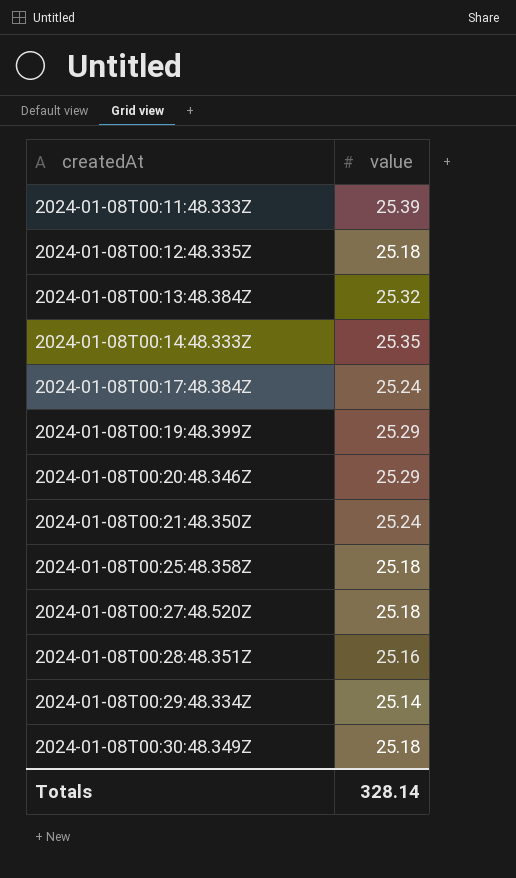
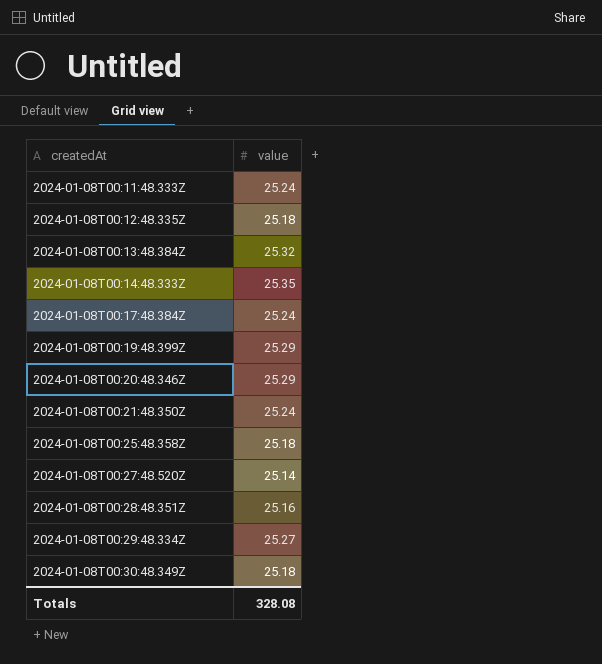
2024-01-08T00:11:48.333Z | value: 25.39 -> 25.24
2024-01-08T00:27:48.520Z | value: 25.18 -> 25.14
2024-01-08T00:29:48.334Z | value: 25.14 -> 25.27
Totals | value: 328.14 -> 328.08

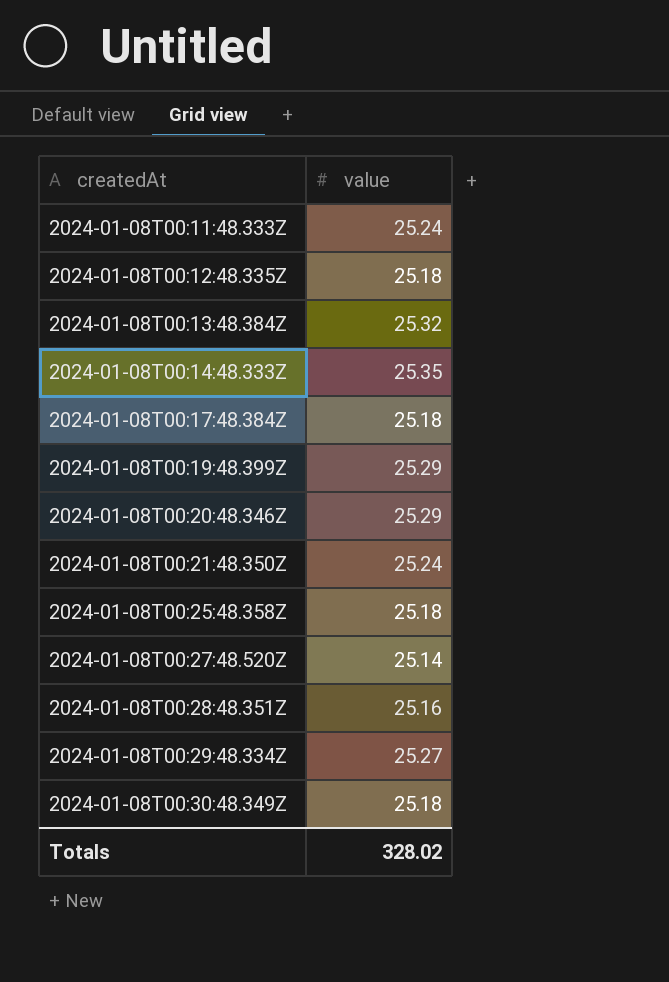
2024-01-08T00:17:48.384Z | value: 25.24 -> 25.18
Totals | value: 328.08 -> 328.02

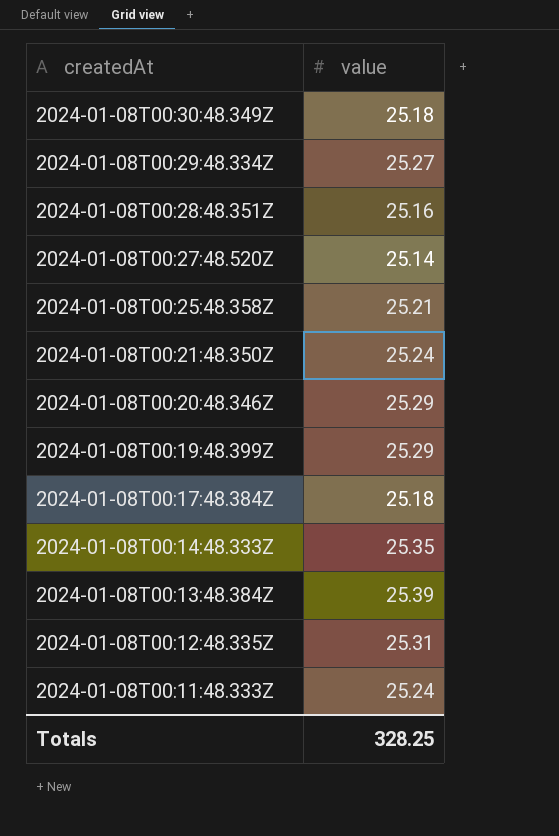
row order: createdAt ascending -> createdAt descending
2024-01-08T00:25:48.358Z | value: 25.18 -> 25.21
2024-01-08T00:13:48.384Z | value: 25.32 -> 25.39
2024-01-08T00:12:48.335Z | value: 25.18 -> 25.31
Totals | value: 328.02 -> 328.25

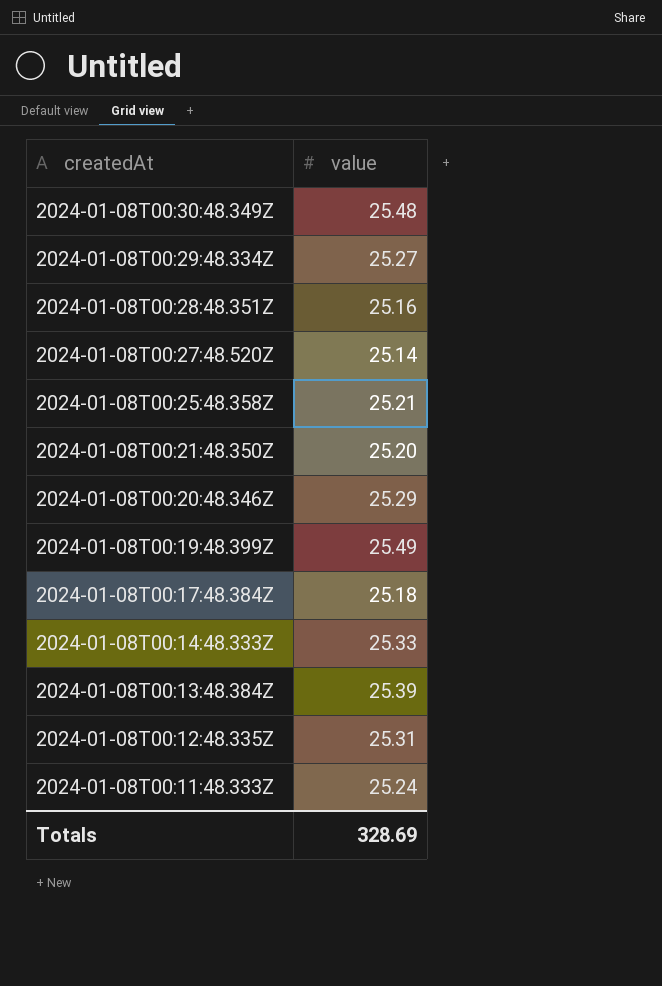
2024-01-08T00:30:48.349Z | value: 25.18 -> 25.48
2024-01-08T00:21:48.350Z | value: 25.24 -> 25.20
2024-01-08T00:19:48.399Z | value: 25.29 -> 25.49
2024-01-08T00:14:48.333Z | value: 25.35 -> 25.33
Totals | value: 328.25 -> 328.69

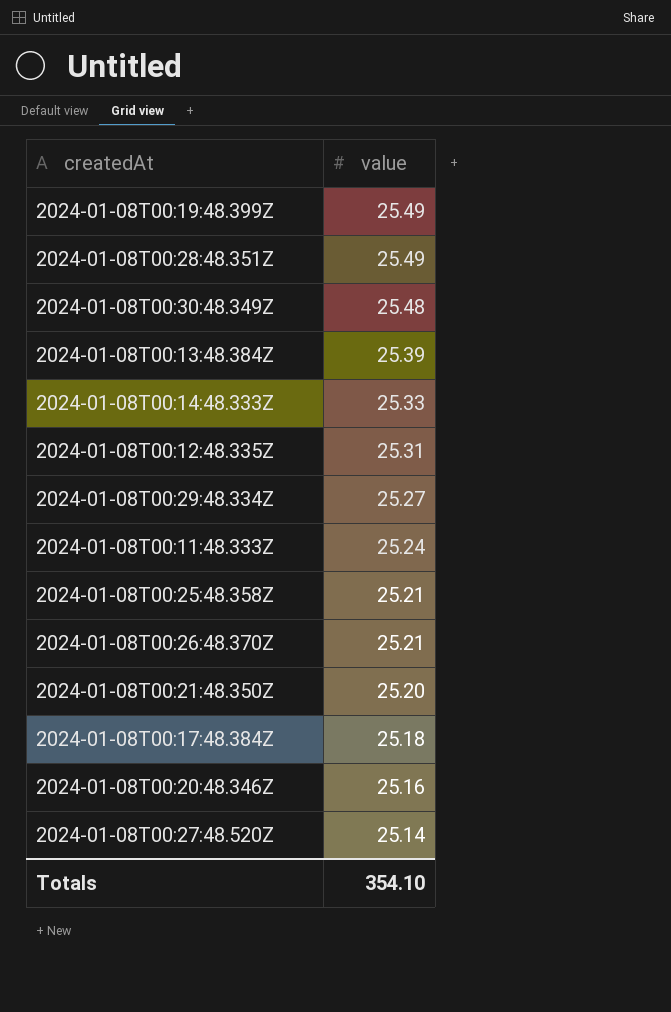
row order: createdAt descending -> value descending
2024-01-08T00:28:48.351Z | value: 25.16 -> 25.49
row 2024-01-08T00:26:48.370Z: none -> 25.21
2024-01-08T00:20:48.346Z | value: 25.29 -> 25.16
Totals | value: 328.69 -> 354.10

